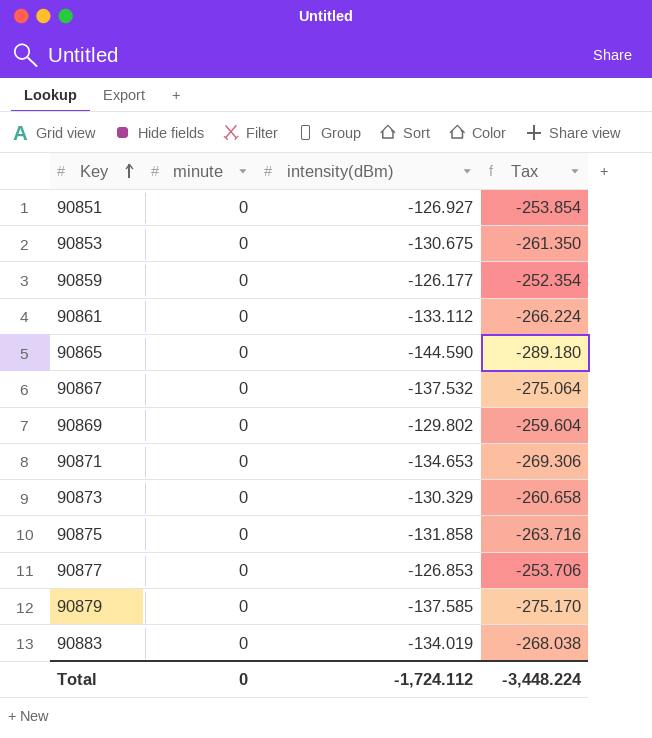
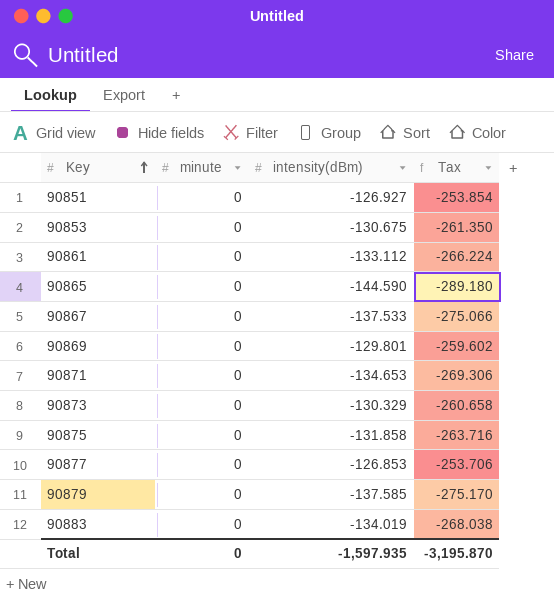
row 90859: 0 | -126.177 | -252.354 -> none
90867 | intensity(dBm): -137.532 -> -137.533
90867 | Tax: -275.064 -> -275.066
90869 | intensity(dBm): -129.802 -> -129.801
90869 | Tax: -259.604 -> -259.602
Total | intensity(dBm): -1,724.112 -> -1,597.935
Total | Tax: -3,448.224 -> -3,195.870

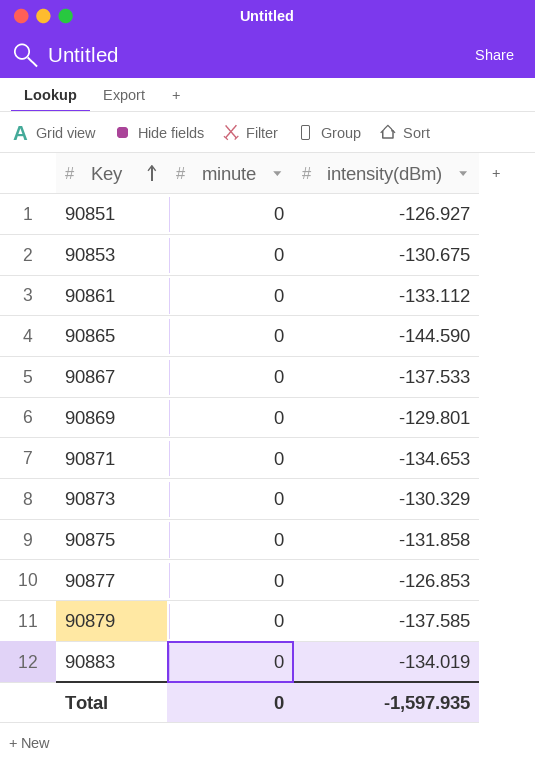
column Tax | formula: [intensity(dBm)] * 2 -> none

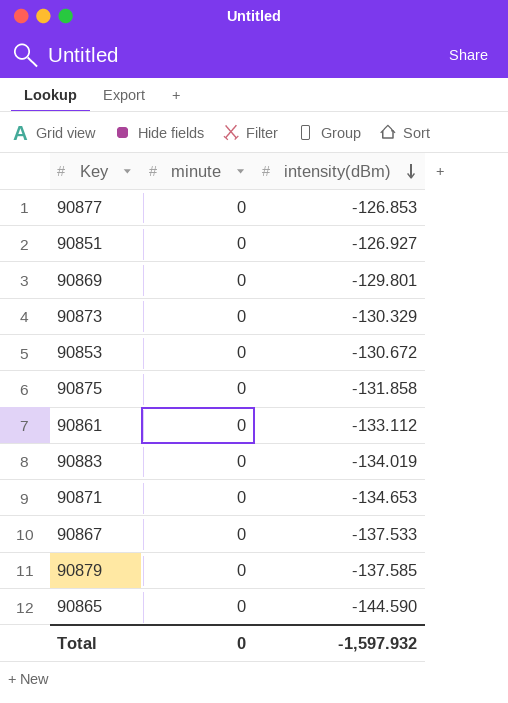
row order: Key ascending -> intensity(dBm) descending
90853 | intensity(dBm): -130.675 -> -130.672
Total | intensity(dBm): -1,597.935 -> -1,597.932

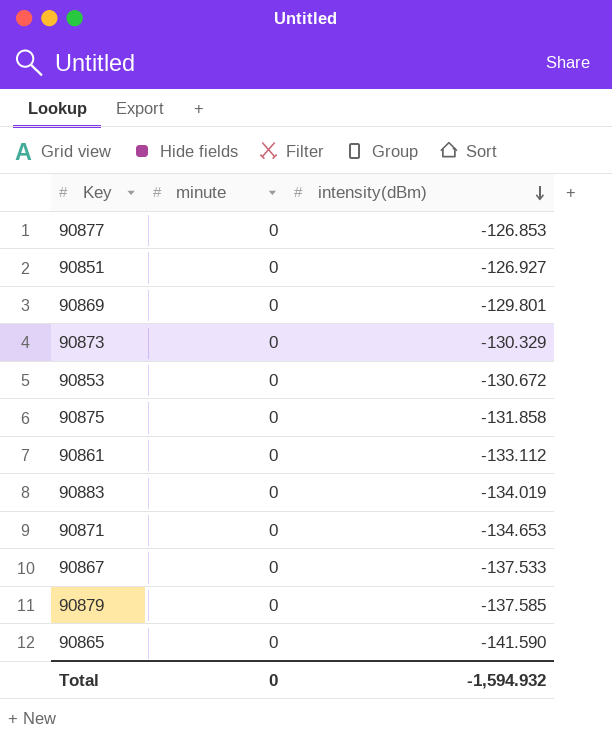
90865 | intensity(dBm): -144.590 -> -141.590
Total | intensity(dBm): -1,597.932 -> -1,594.932

